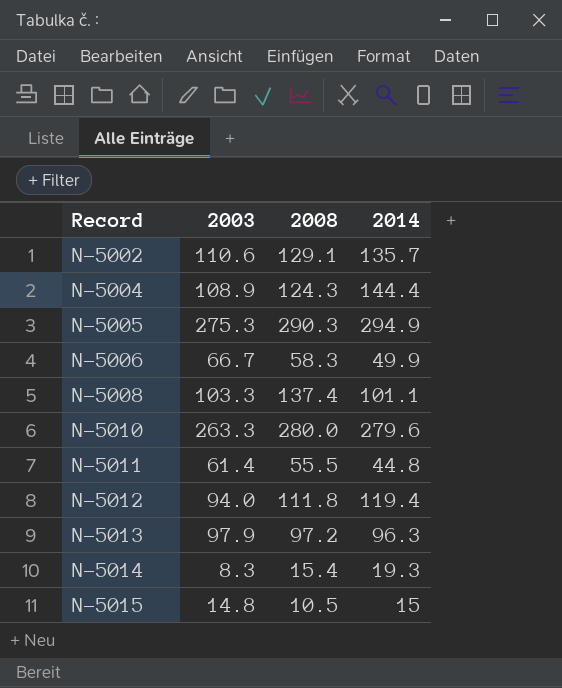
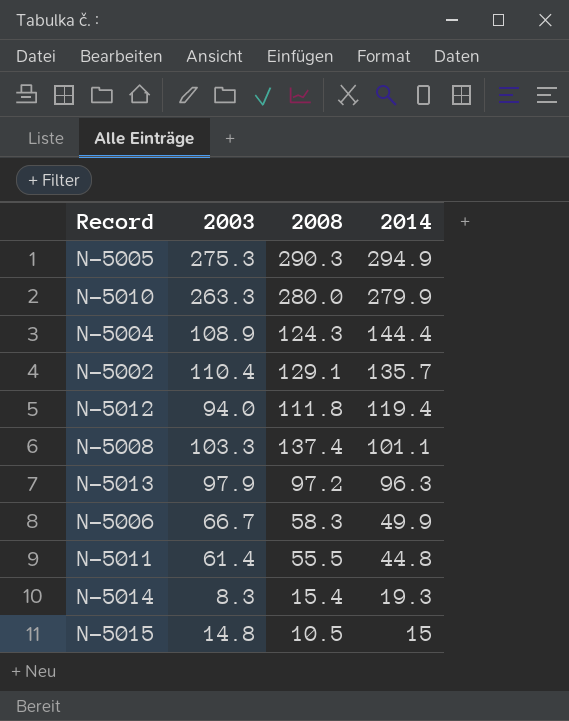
row order: Record ascending -> 2014 descending
N-5010 | 2014: 279.6 -> 279.9
N-5002 | 2003: 110.6 -> 110.4

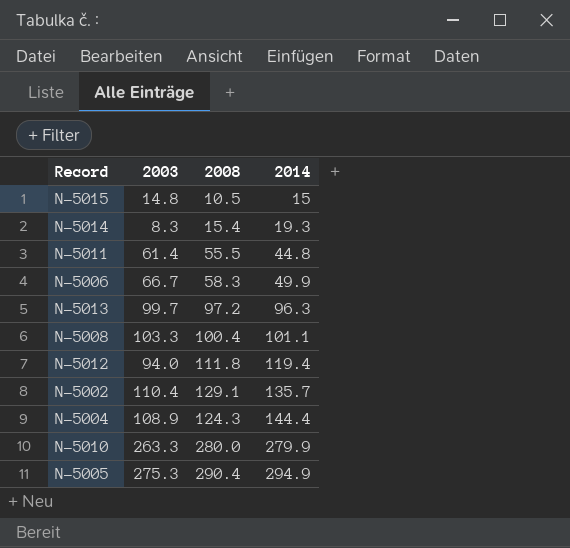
row order: 2014 descending -> 2014 ascending
N-5013 | 2003: 97.9 -> 99.7
N-5008 | 2008: 137.4 -> 100.4
N-5005 | 2008: 290.3 -> 290.4

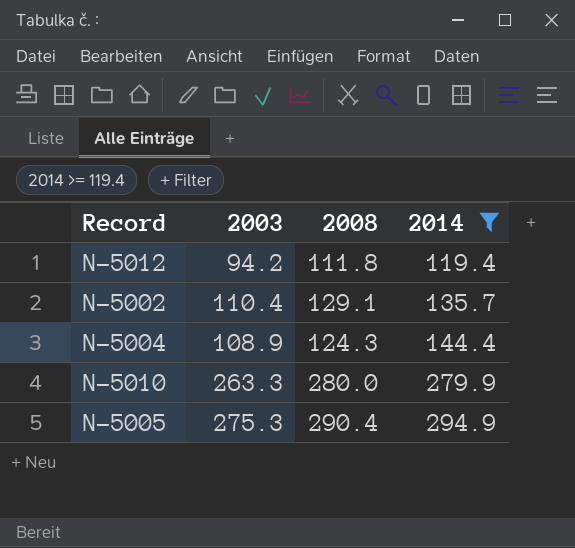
filter: none -> 2014 >= 119.4
N-5012 | 2003: 94.0 -> 94.2

